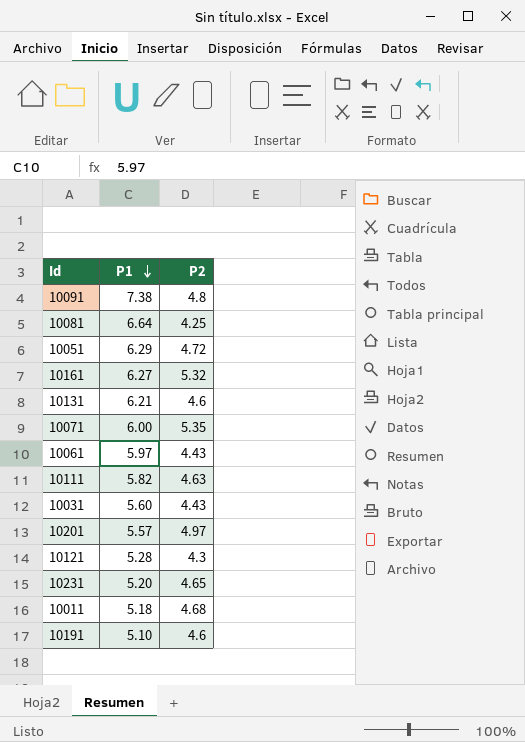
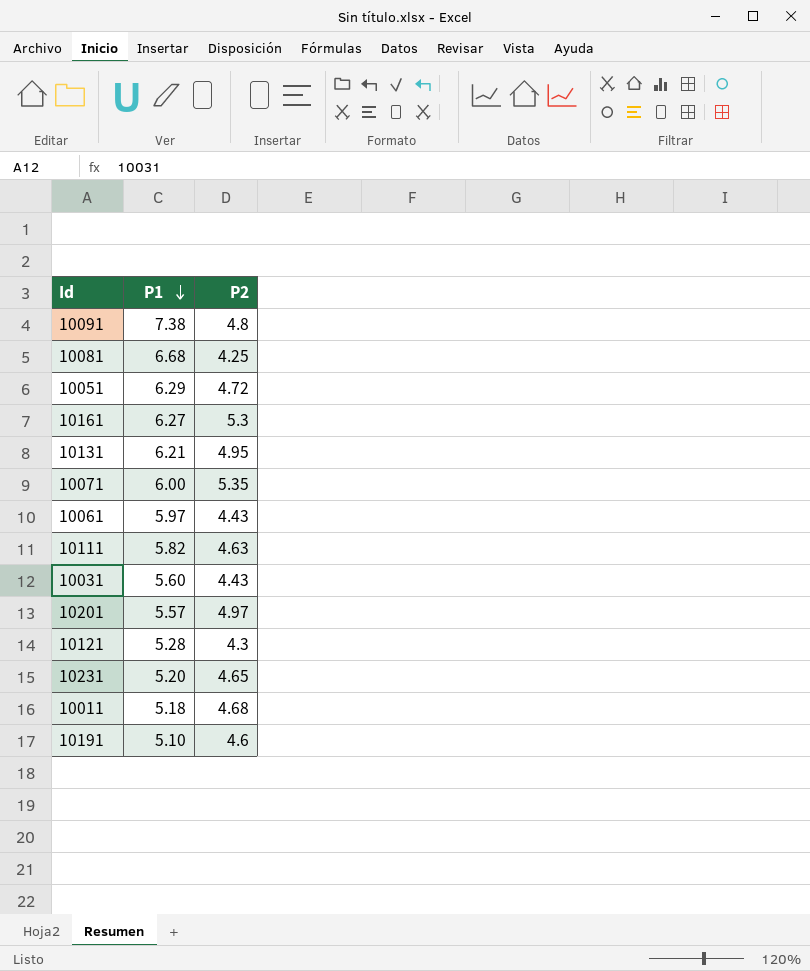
10081 | P1: 6.64 -> 6.68
10161 | P2: 5.32 -> 5.3
10131 | P2: 4.6 -> 4.95

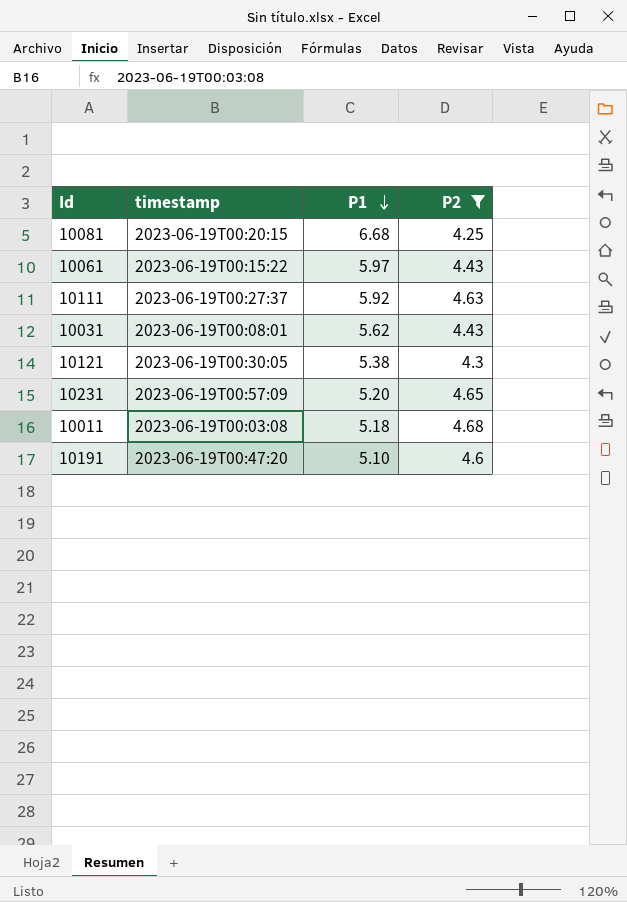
filter: none -> P2 <= 4.68
column timestamp | position: none -> 2
10111 | P1: 5.82 -> 5.92
10031 | P1: 5.60 -> 5.62
10121 | P1: 5.28 -> 5.38

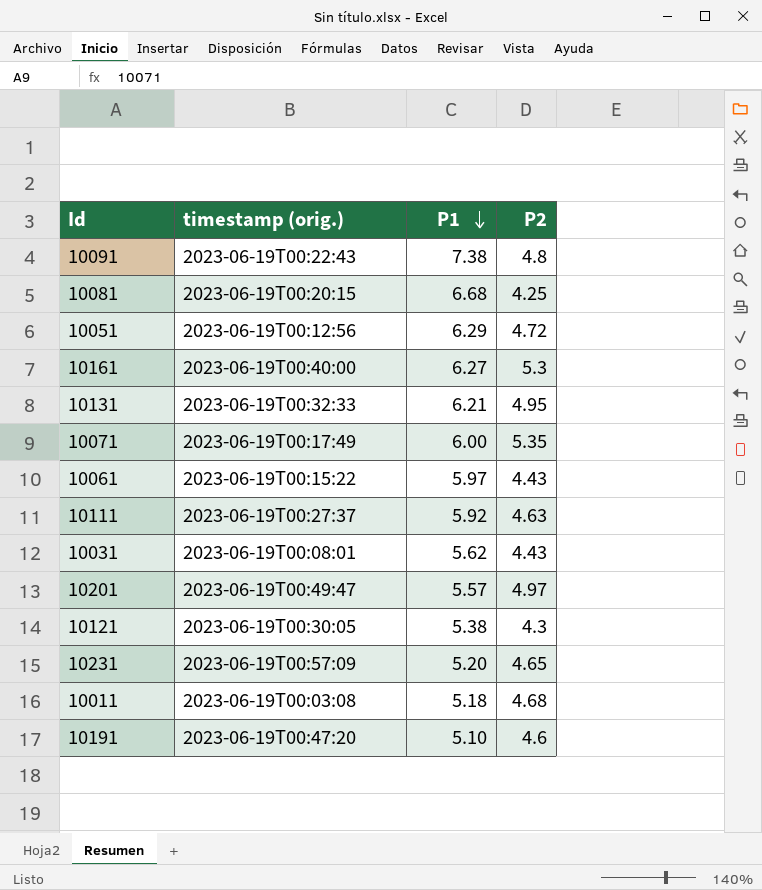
filter: P2 <= 4.68 -> none
column name: timestamp -> timestamp (orig.)

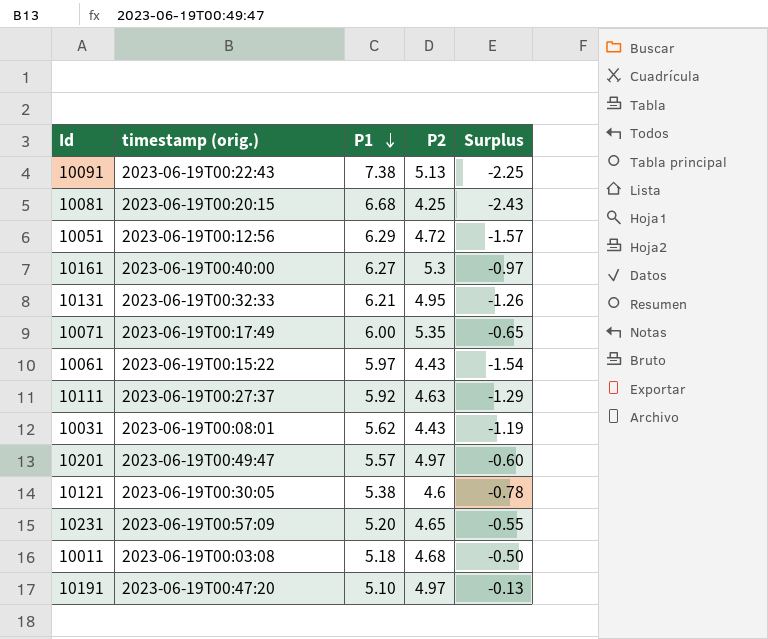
column Surplus | formula: none -> [P2] - [P1]
10091 | P2: 4.8 -> 5.13
10121 | P2: 4.3 -> 4.6
10191 | P2: 4.6 -> 4.97

